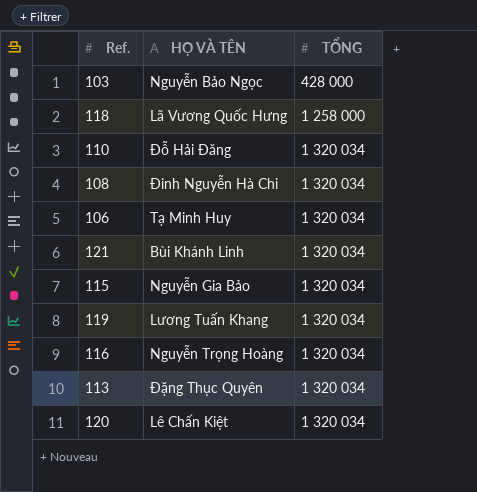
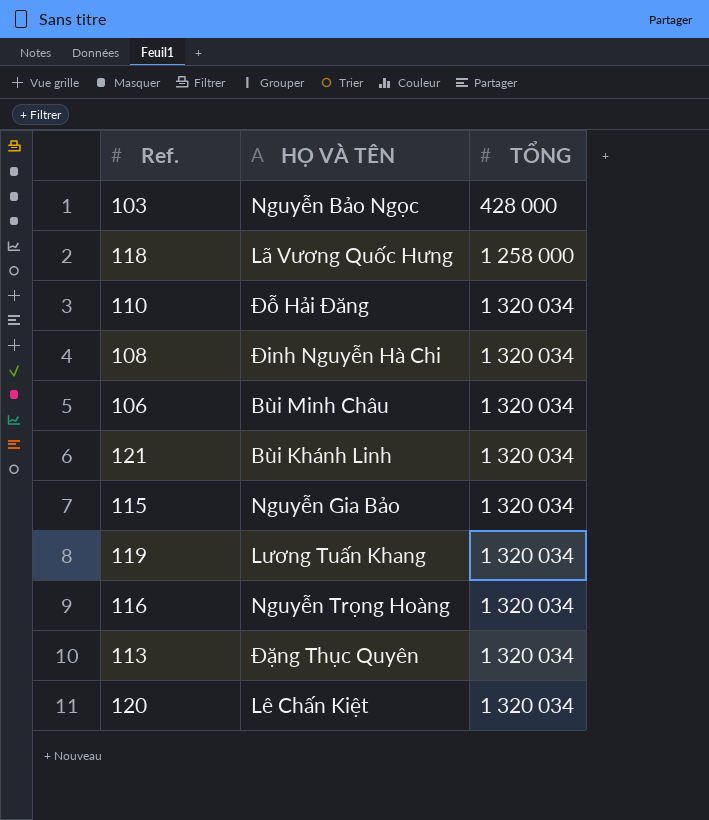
106 | HỌ VÀ TÊN: Tạ Minh Huy -> Bùi Minh Châu

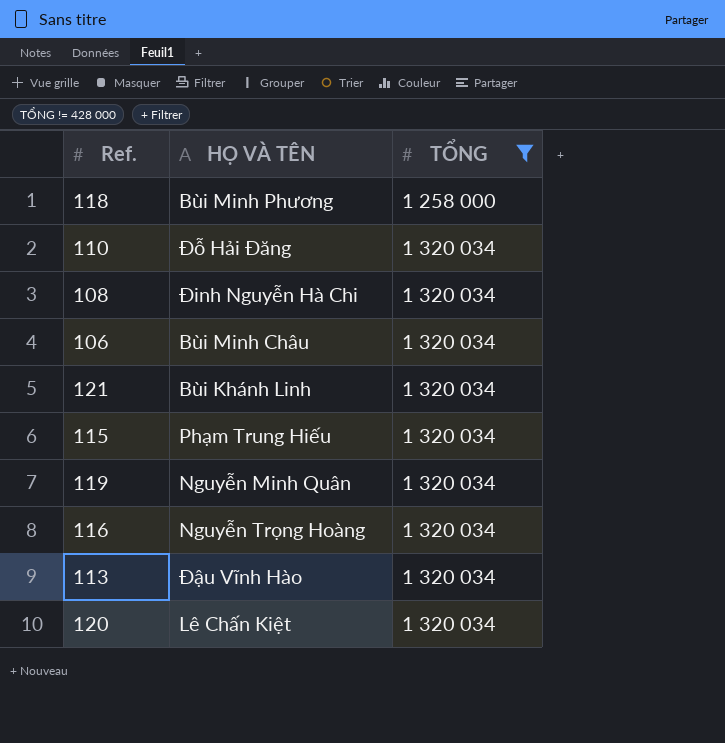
filter: none -> TỔNG != 428 000
118 | HỌ VÀ TÊN: Lã Vương Quốc Hưng -> Bùi Minh Phương
115 | HỌ VÀ TÊN: Nguyễn Gia Bảo -> Phạm Trung Hiếu
119 | HỌ VÀ TÊN: Lương Tuấn Khang -> Nguyễn Minh Quân
113 | HỌ VÀ TÊN: Đặng Thục Quyên -> Đậu Vĩnh Hào

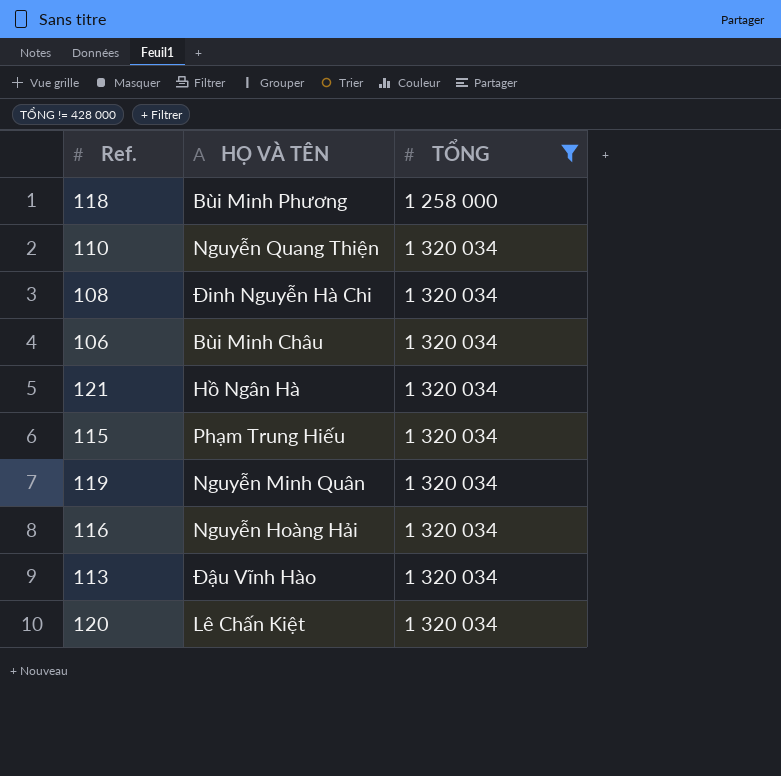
110 | HỌ VÀ TÊN: Đỗ Hải Đăng -> Nguyễn Quang Thiện
121 | HỌ VÀ TÊN: Bùi Khánh Linh -> Hồ Ngân Hà
116 | HỌ VÀ TÊN: Nguyễn Trọng Hoàng -> Nguyễn Hoàng Hải

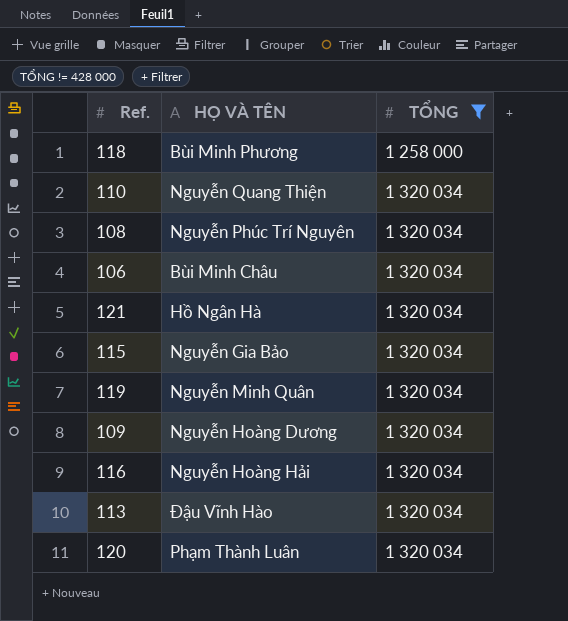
108 | HỌ VÀ TÊN: Đinh Nguyễn Hà Chi -> Nguyễn Phúc Trí Nguyên
115 | HỌ VÀ TÊN: Phạm Trung Hiếu -> Nguyễn Gia Bảo
row 109: none -> Nguyễn Hoàng Dương | 1 320 034
120 | HỌ VÀ TÊN: Lê Chấn Kiệt -> Phạm Thành Luân

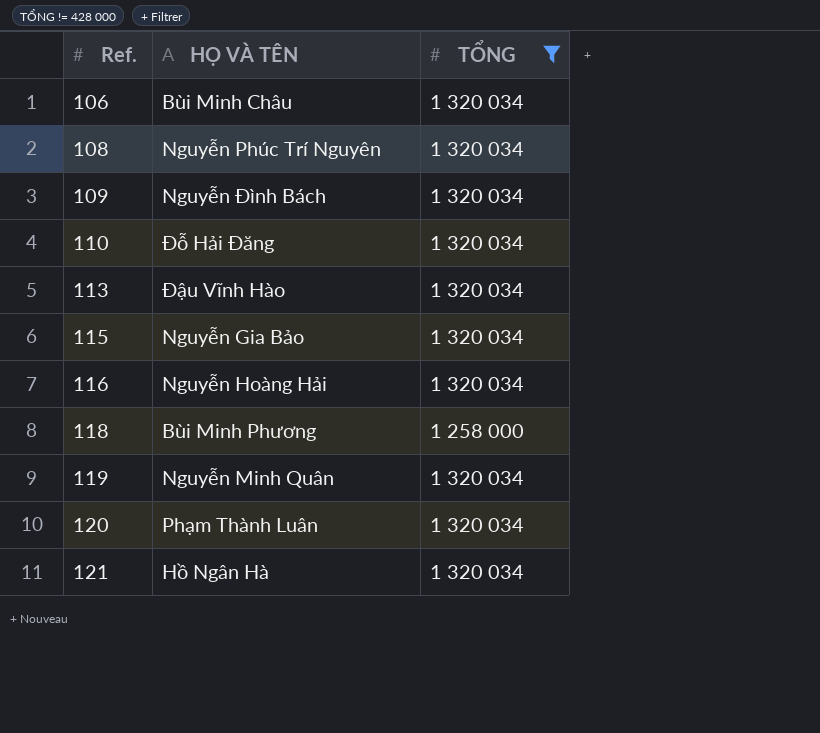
row order: TỔNG ascending -> Ref. ascending
109 | HỌ VÀ TÊN: Nguyễn Hoàng Dương -> Nguyễn Đình Bách
110 | HỌ VÀ TÊN: Nguyễn Quang Thiện -> Đỗ Hải Đăng

